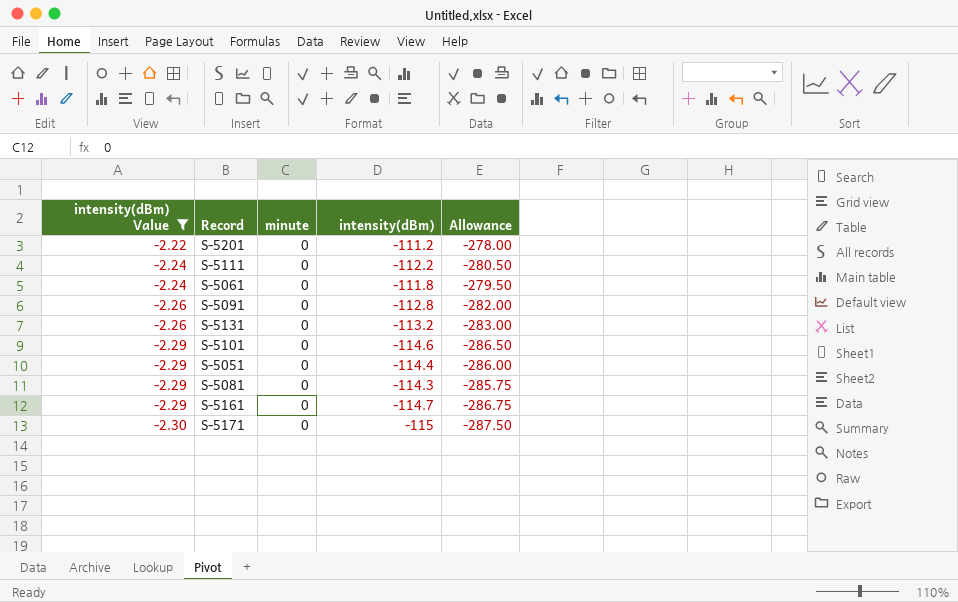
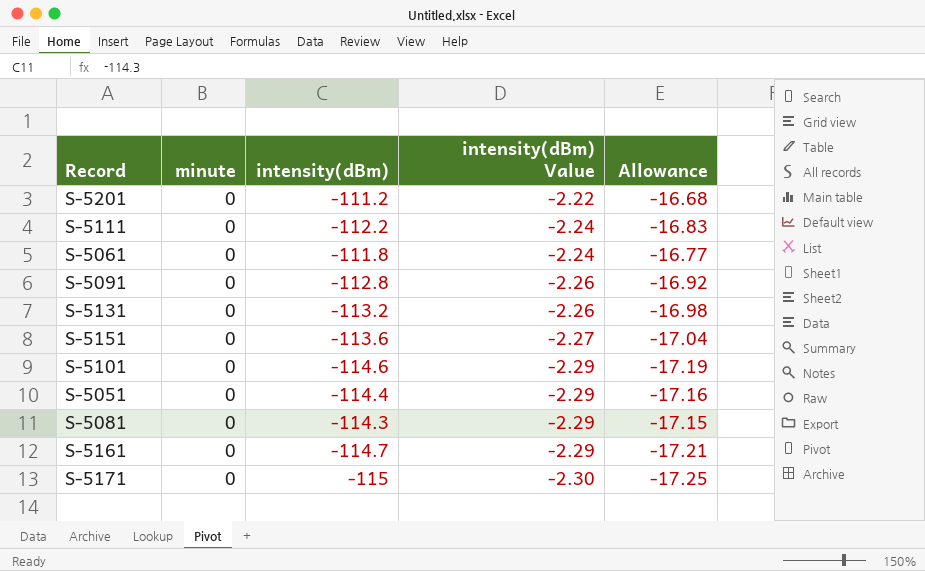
filter: intensity(dBm) Value != -2.27 -> none
column intensity(dBm) Value | position: 1 -> 4
column Allowance | formula: [intensity(dBm)] * 2.5 -> [intensity(dBm)] * 0.15

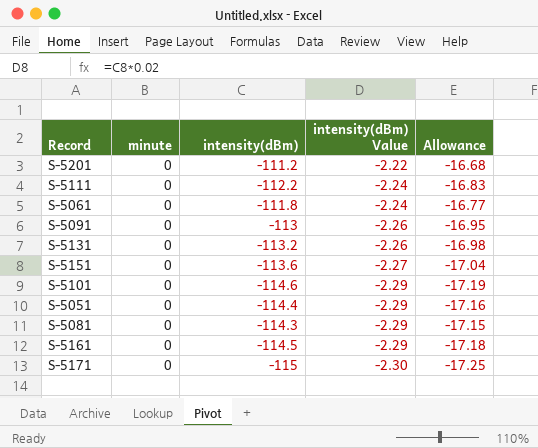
S-5091 | intensity(dBm): -112.8 -> -113
S-5091 | Allowance: -16.92 -> -16.95
S-5161 | intensity(dBm): -114.7 -> -114.5
S-5161 | Allowance: -17.21 -> -17.18

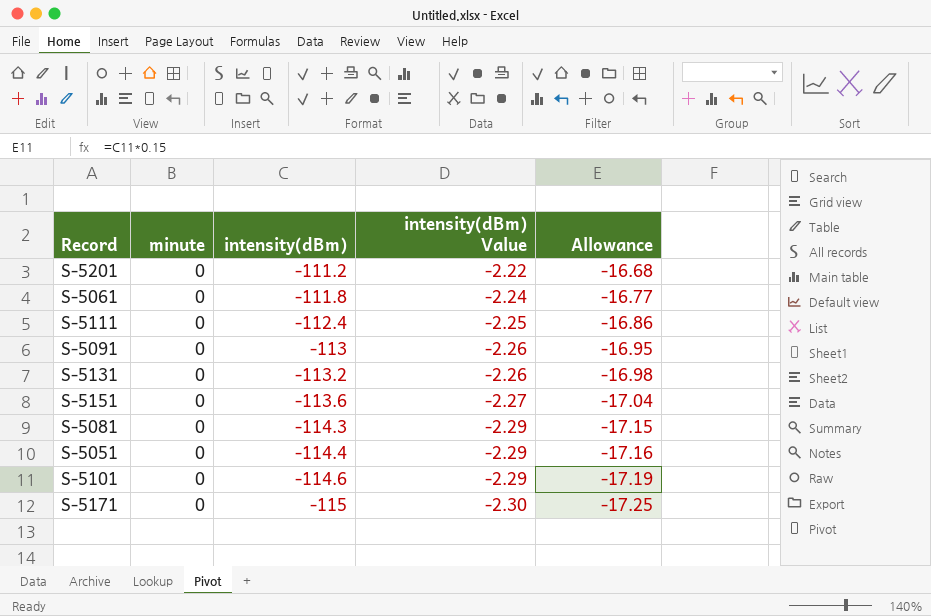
row order: intensity(dBm) Value descending -> intensity(dBm) descending
row S-5161: 0 | -114.5 | -2.29 | -17.18 -> none
S-5111 | intensity(dBm): -112.2 -> -112.4
S-5111 | intensity(dBm) Value: -2.24 -> -2.25
S-5111 | Allowance: -16.83 -> -16.86

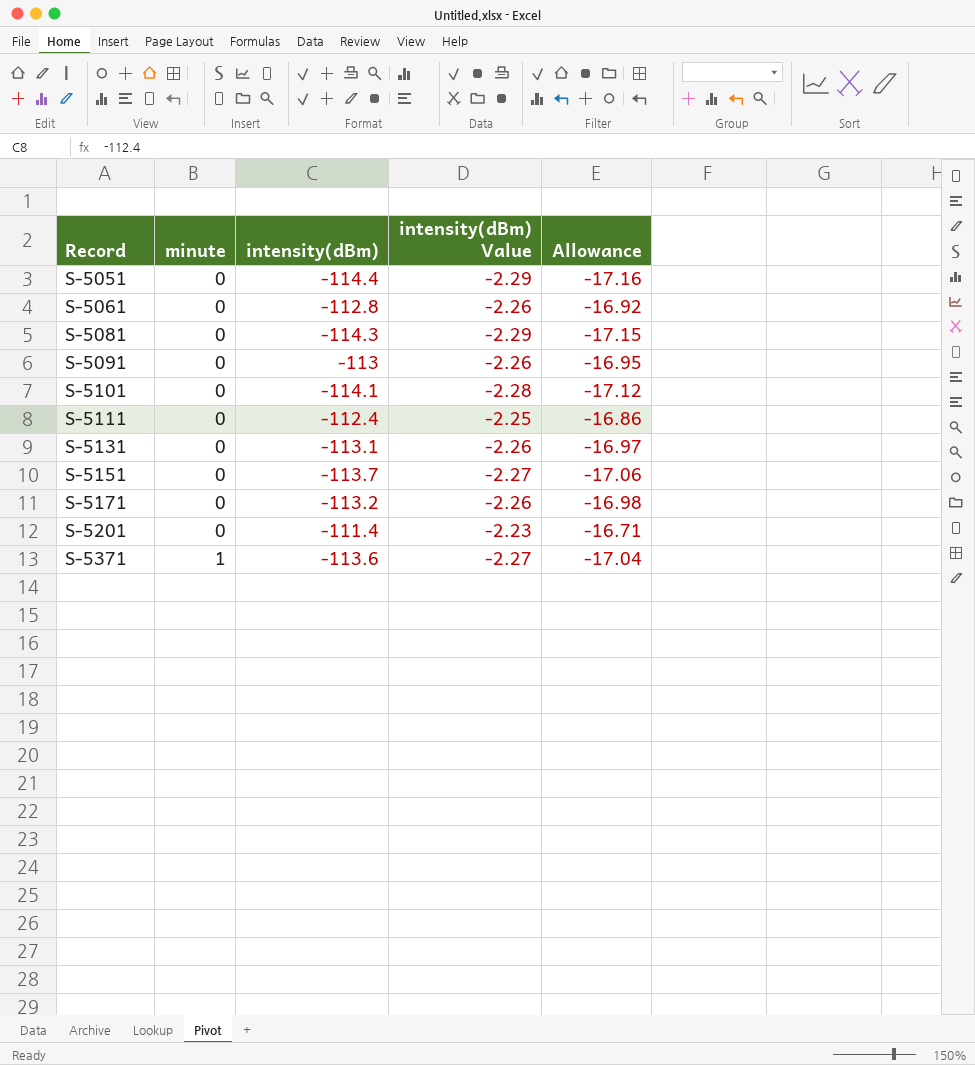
row order: intensity(dBm) descending -> Record ascending
S-5061 | intensity(dBm): -111.8 -> -112.8
S-5061 | intensity(dBm) Value: -2.24 -> -2.26
S-5061 | Allowance: -16.77 -> -16.92
S-5101 | intensity(dBm): -114.6 -> -114.1
S-5101 | intensity(dBm) Value: -2.29 -> -2.28
S-5101 | Allowance: -17.19 -> -17.12
S-5131 | intensity(dBm): -113.2 -> -113.1
S-5131 | Allowance: -16.98 -> -16.97
S-5151 | intensity(dBm): -113.6 -> -113.7
S-5151 | Allowance: -17.04 -> -17.06
S-5171 | intensity(dBm): -115 -> -113.2
S-5171 | intensity(dBm) Value: -2.30 -> -2.26
S-5171 | Allowance: -17.25 -> -16.98
S-5201 | intensity(dBm): -111.2 -> -111.4
S-5201 | intensity(dBm) Value: -2.22 -> -2.23
S-5201 | Allowance: -16.68 -> -16.71
row S-5371: none -> 1 | -113.6 | -2.27 | -17.04

